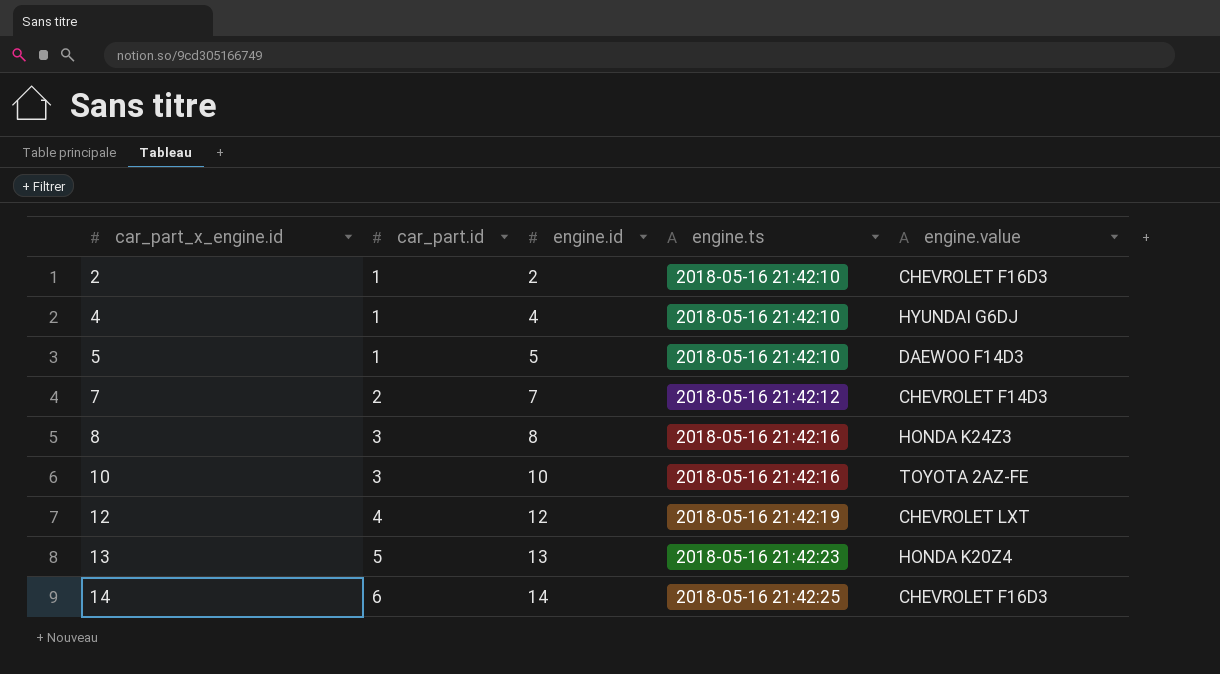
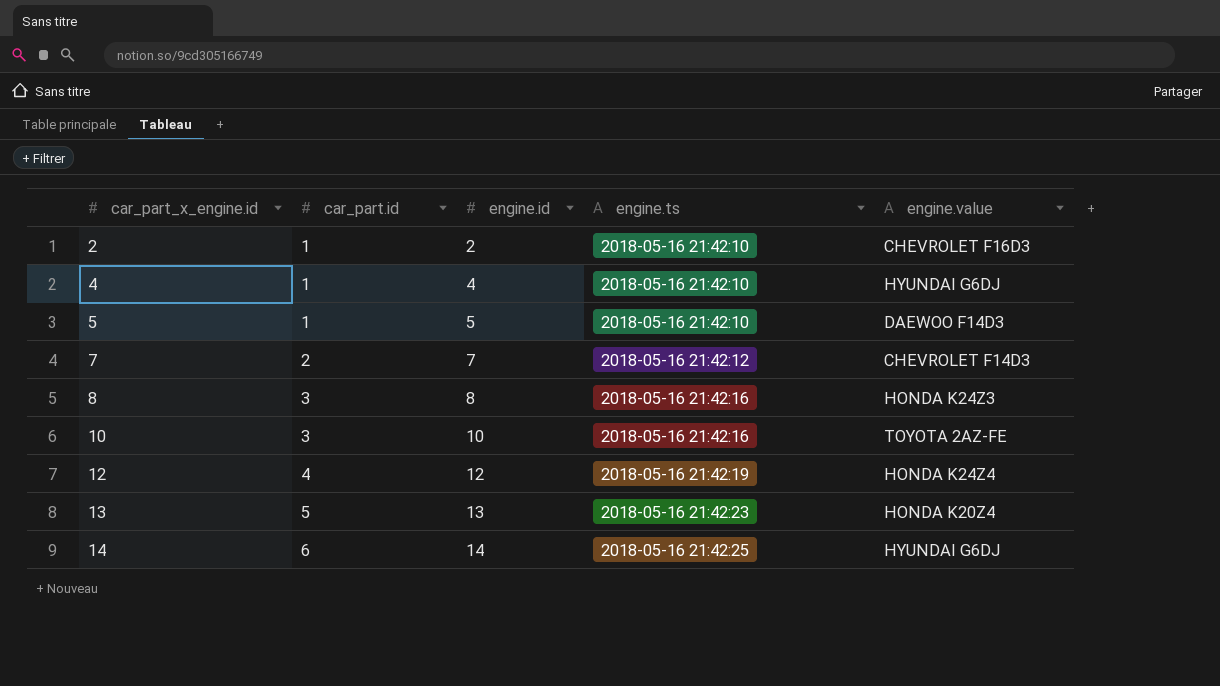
12 | engine.value: CHEVROLET LXT -> HONDA K24Z4
14 | engine.value: CHEVROLET F16D3 -> HYUNDAI G6DJ

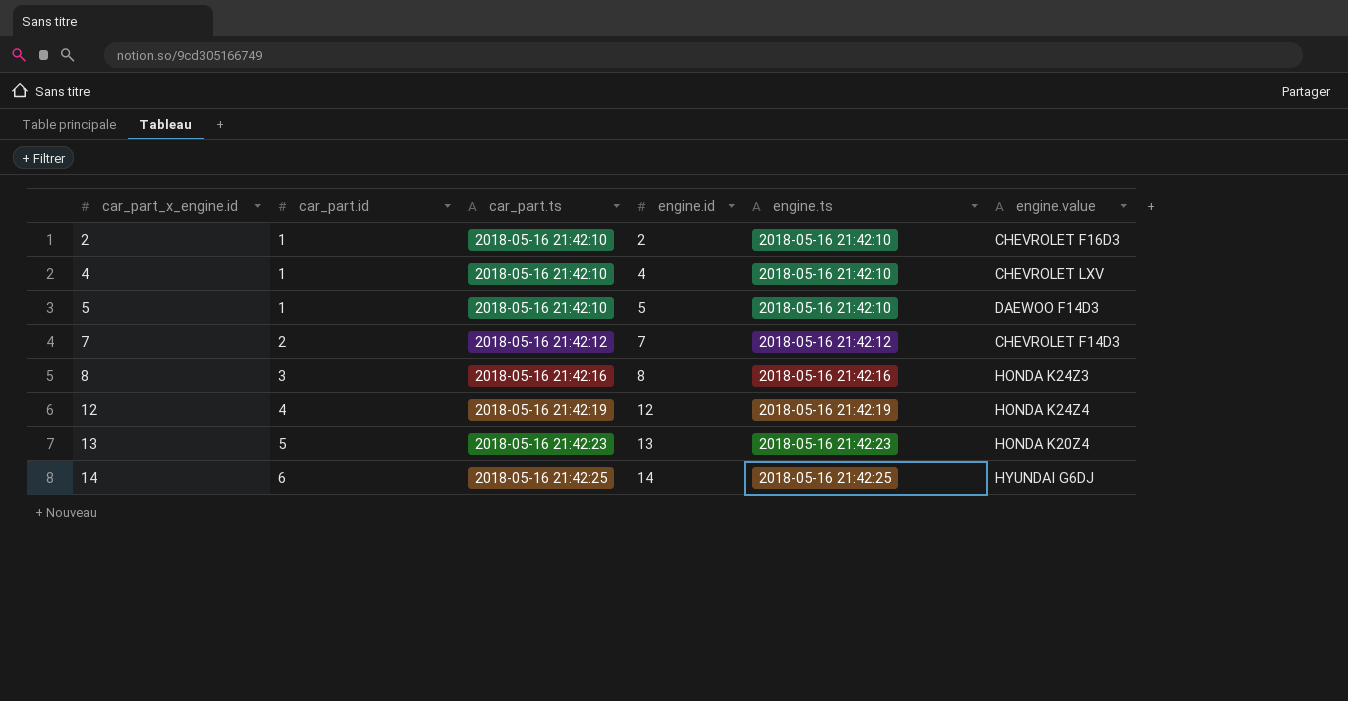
column car_part.ts | position: none -> 3
row 10: 3 | 10 | 2018-05-16 21:42:16 | TOYOTA 2AZ-FE -> none
4 | engine.value: HYUNDAI G6DJ -> CHEVROLET LXV

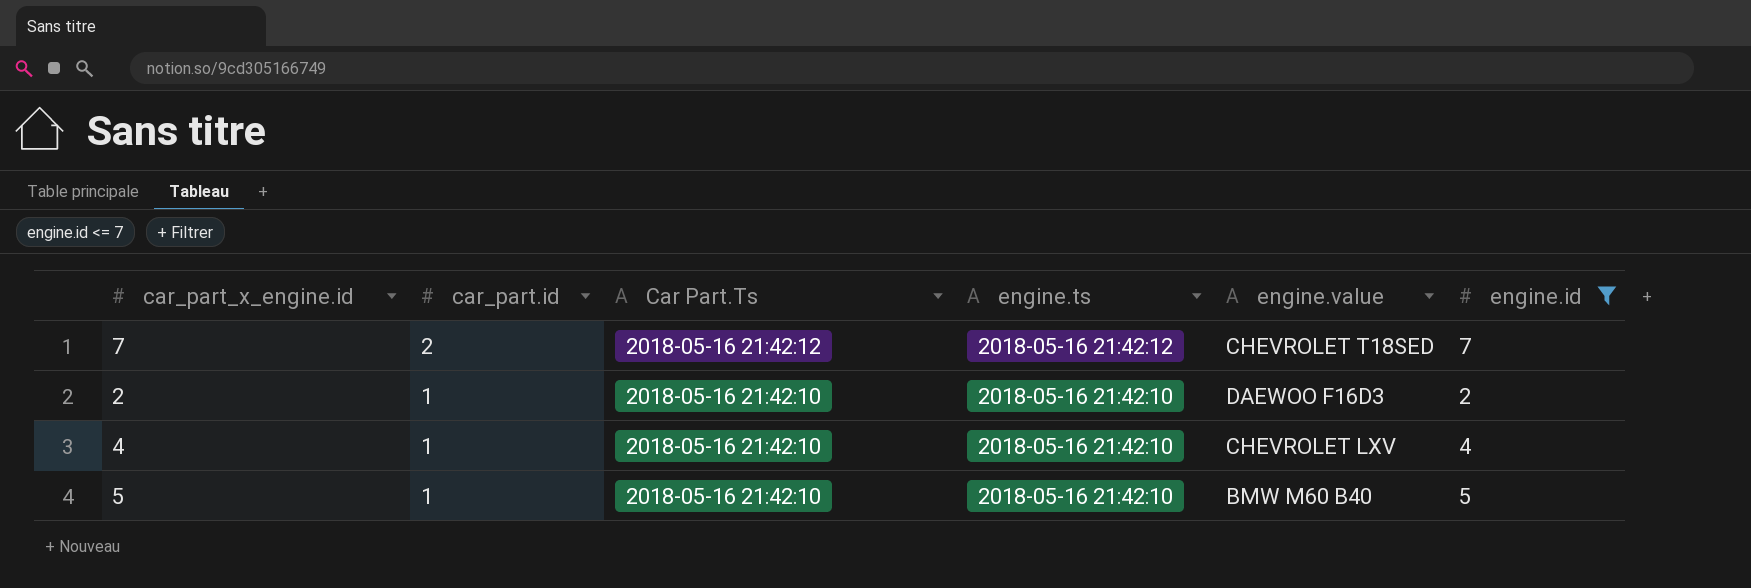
filter: none -> engine.id <= 7
row order: car_part_x_engine.id ascending -> car_part.id descending
column name: car_part.ts -> Car Part.Ts
column engine.id | position: 4 -> 6
7 | engine.value: CHEVROLET F14D3 -> CHEVROLET T18SED
2 | engine.value: CHEVROLET F16D3 -> DAEWOO F16D3
5 | engine.value: DAEWOO F14D3 -> BMW M60 B40

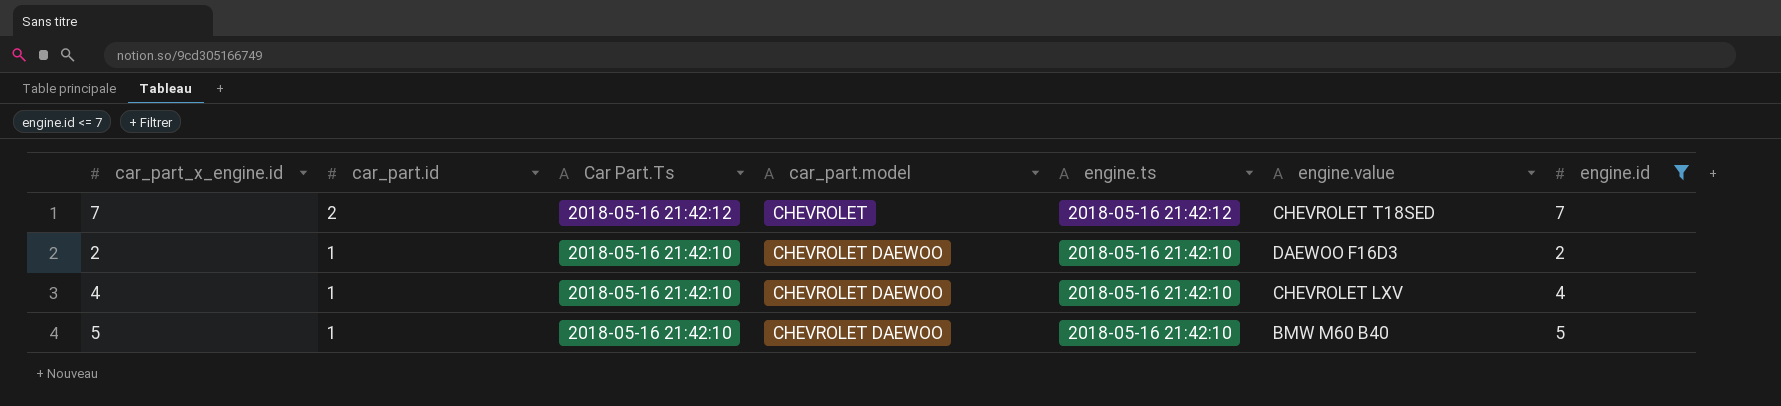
column car_part.model | position: none -> 4

